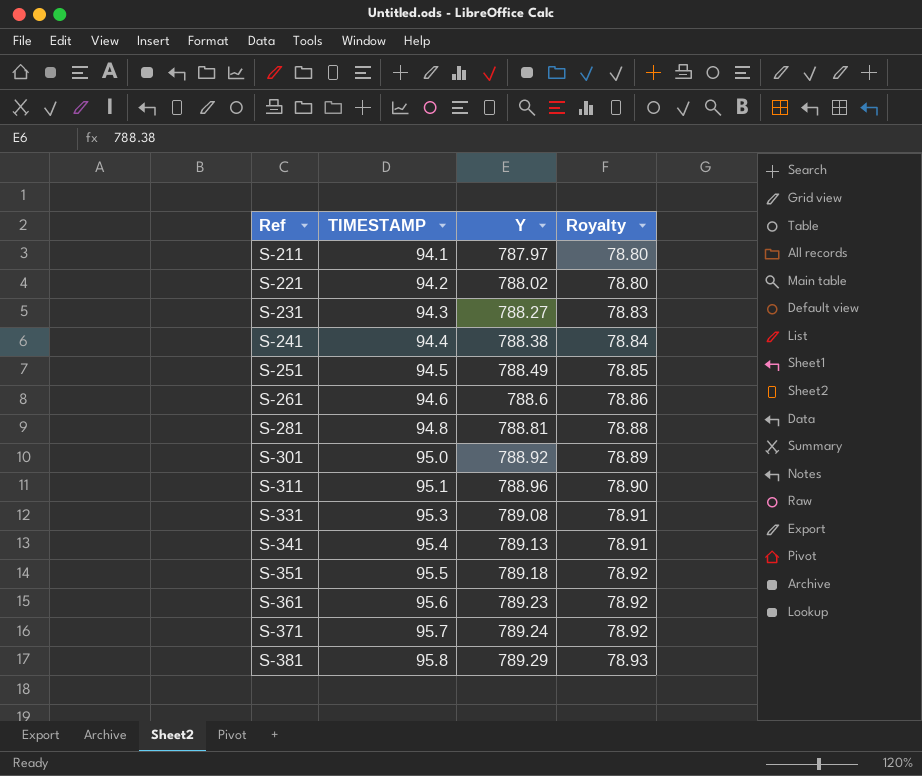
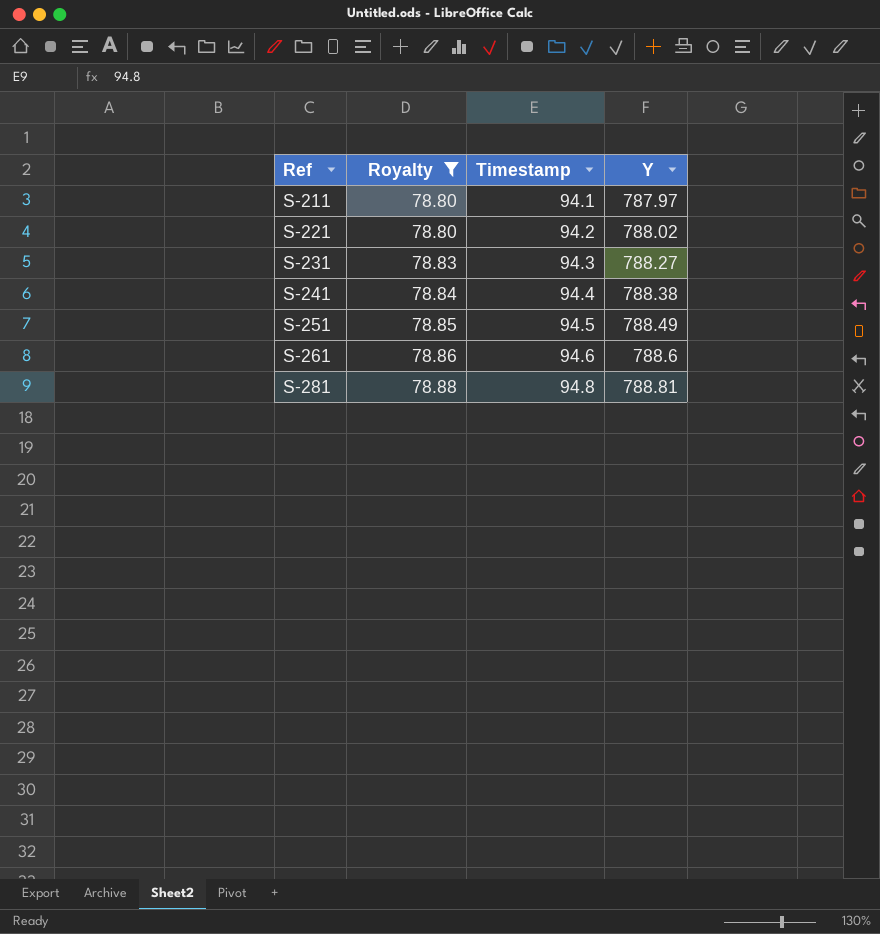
filter: none -> Royalty <= 78.88
column Royalty | position: 4 -> 2
column name: TIMESTAMP -> Timestamp

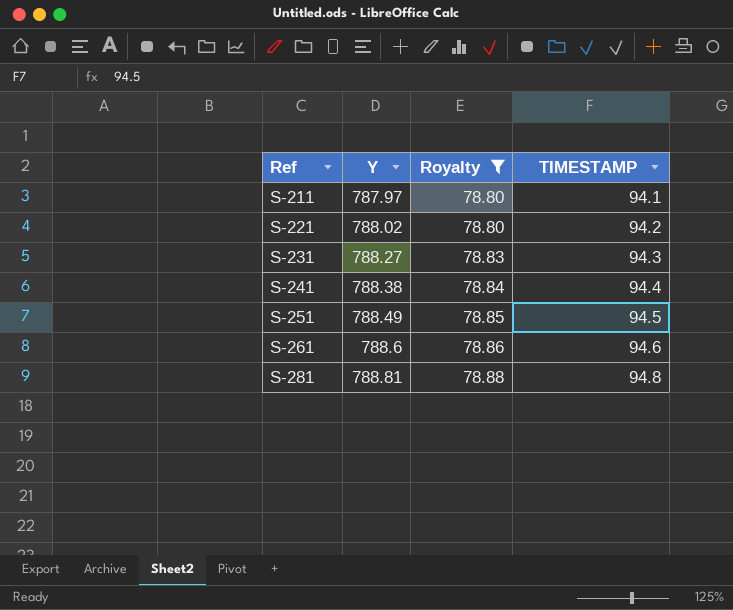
column Y | position: 4 -> 2
column name: Timestamp -> TIMESTAMP

